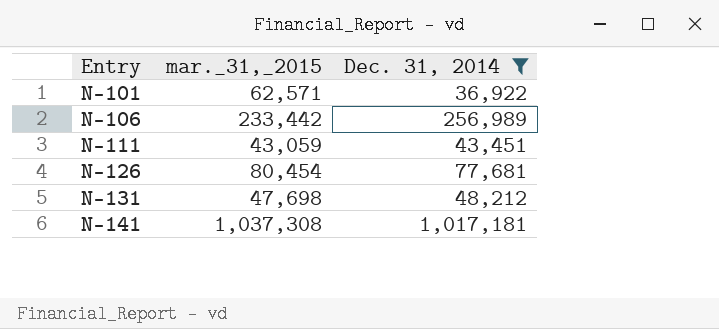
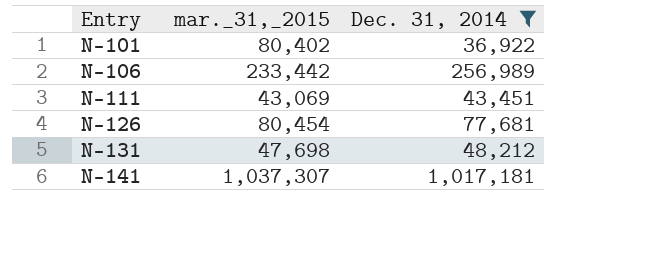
N-101 | mar._31,_2015: 62,571 -> 80,402
N-111 | mar._31,_2015: 43,059 -> 43,069
N-141 | mar._31,_2015: 1,037,308 -> 1,037,307

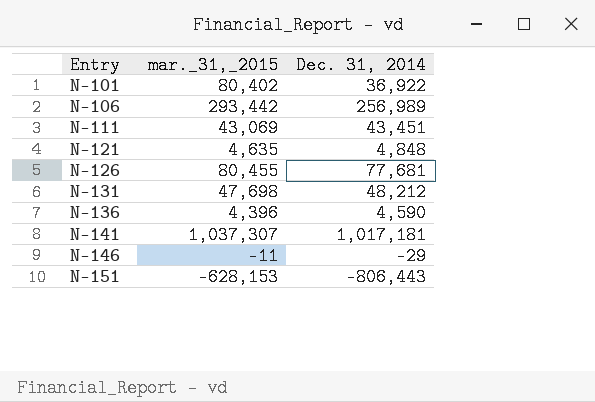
filter: Dec. 31, 2014 >= 36,922 -> none
N-106 | mar._31,_2015: 233,442 -> 293,442
N-126 | mar._31,_2015: 80,454 -> 80,455

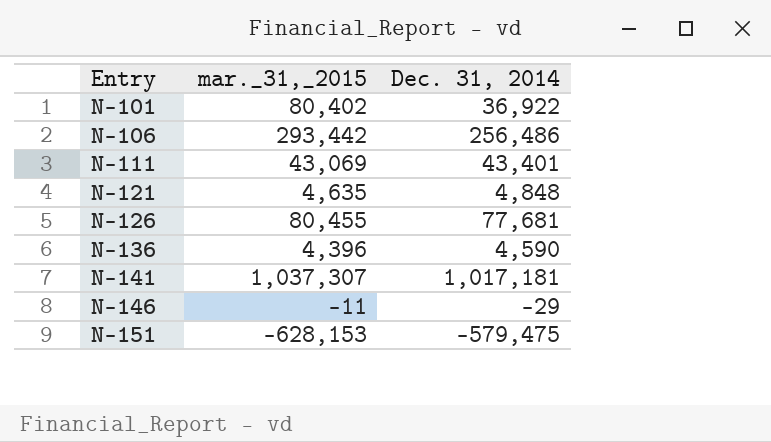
row N-131: 47,698 | 48,212 -> none
N-106 | Dec. 31, 2014: 256,989 -> 256,486
N-111 | Dec. 31, 2014: 43,451 -> 43,401
N-151 | Dec. 31, 2014: -806,443 -> -579,475

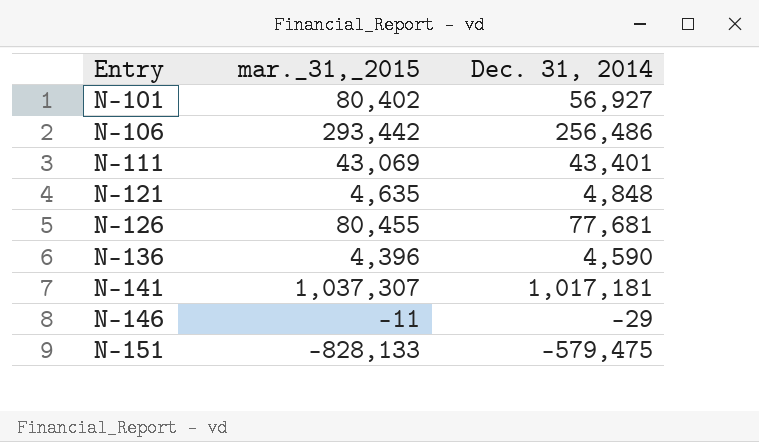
N-101 | Dec. 31, 2014: 36,922 -> 56,927
N-151 | mar._31,_2015: -628,153 -> -828,133

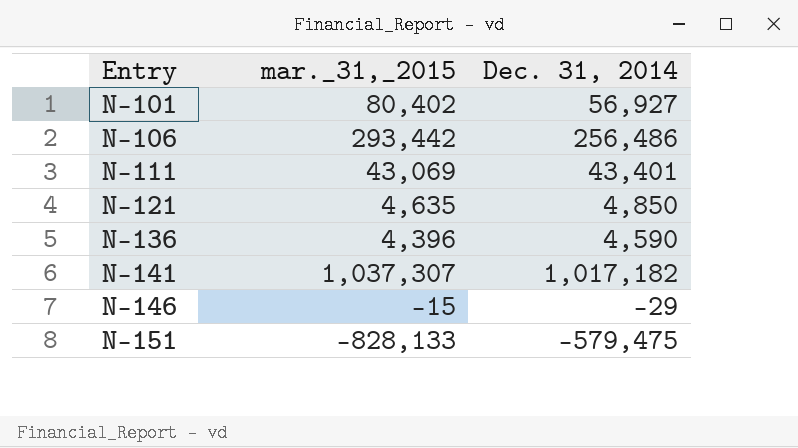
row N-126: 80,455 | 77,681 -> none
N-121 | Dec. 31, 2014: 4,848 -> 4,850
N-141 | Dec. 31, 2014: 1,017,181 -> 1,017,182
N-146 | mar._31,_2015: -11 -> -15

